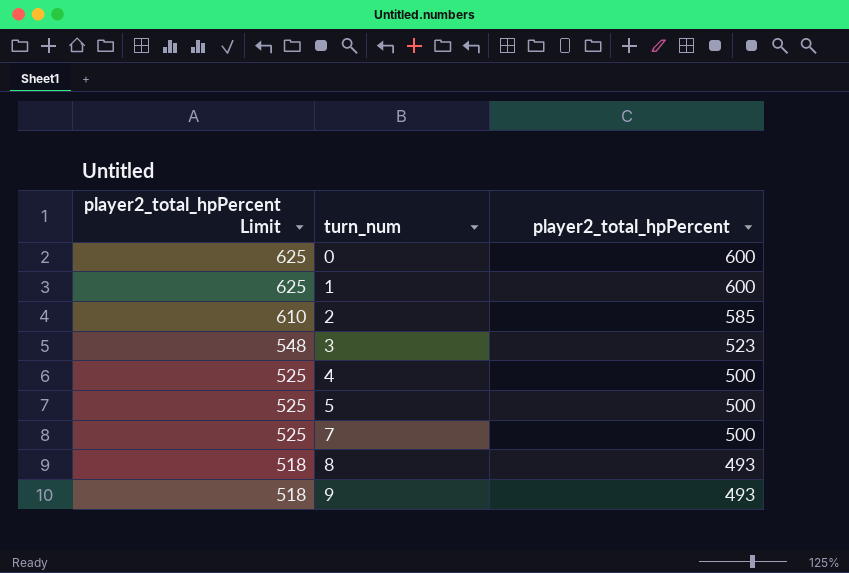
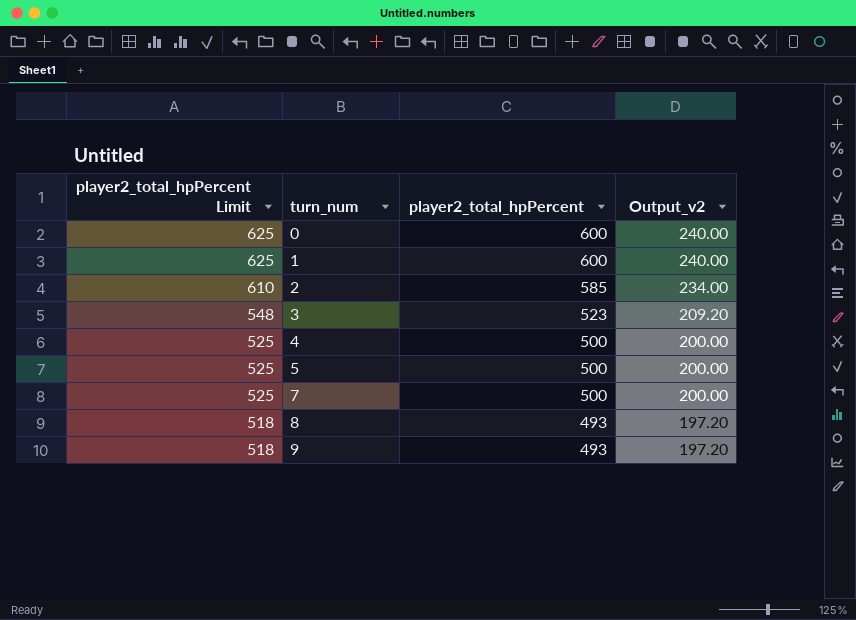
column Output_v2 | formula: none -> [player2_total_hpPercent] * 0.4

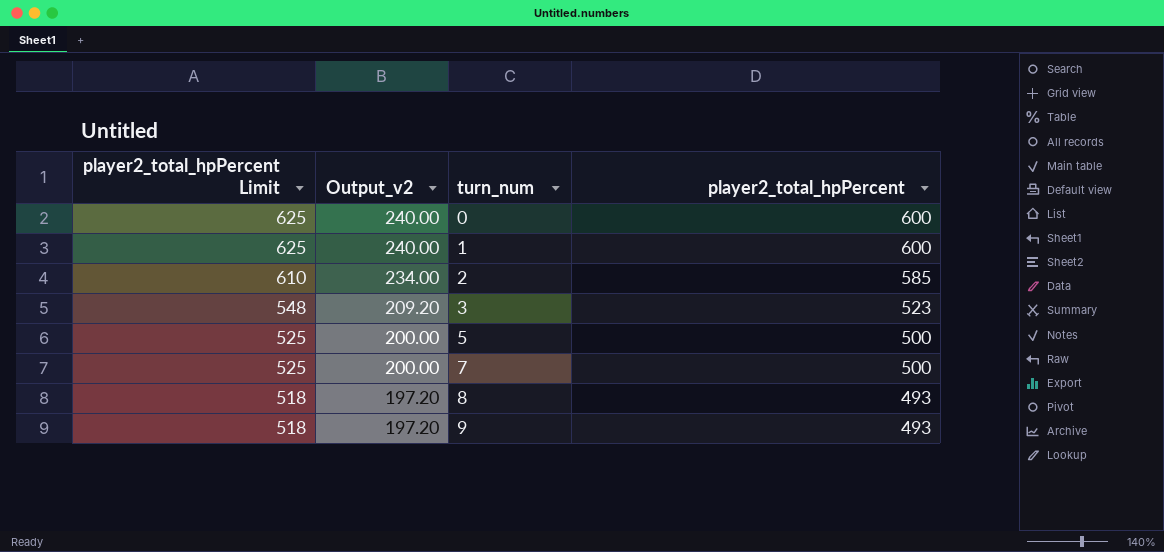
column Output_v2 | position: 4 -> 2
row 4: 525 | 500 | 200.00 -> none

